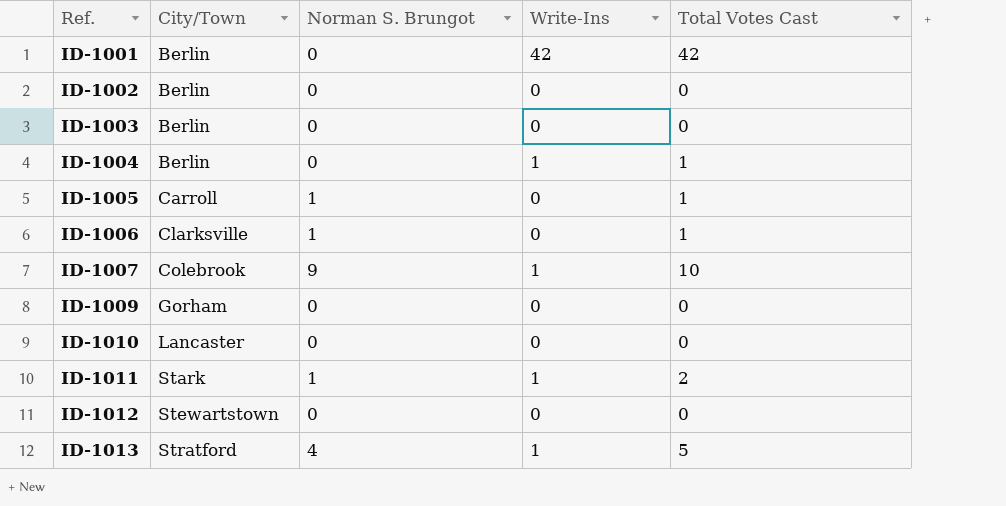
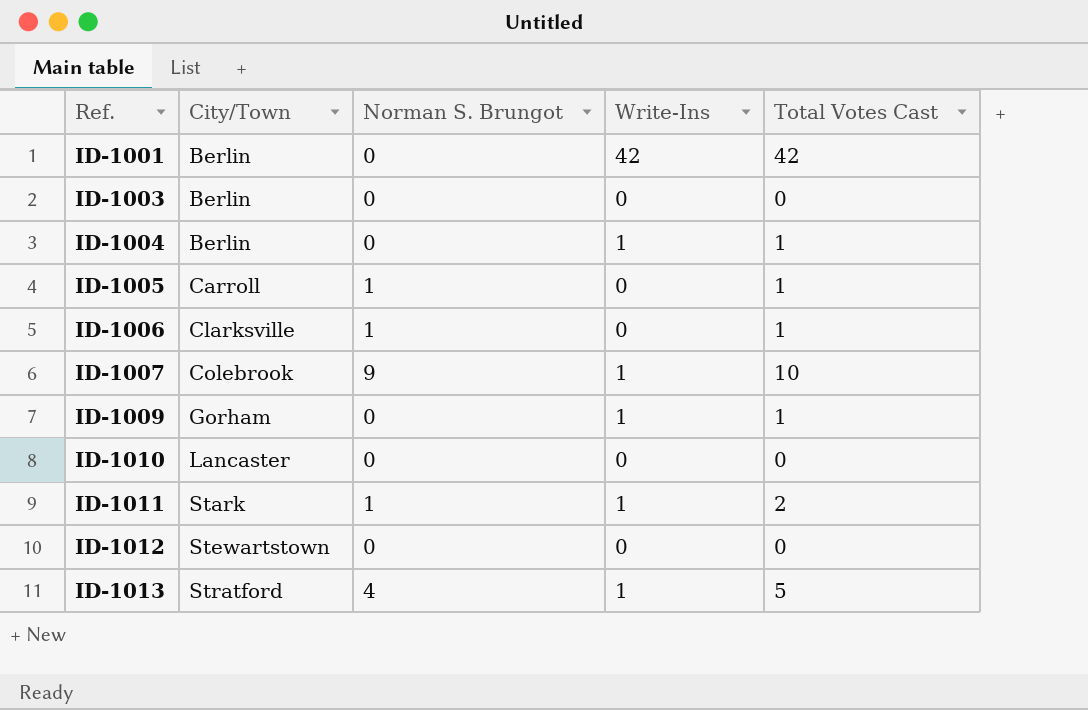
row ID-1002: Berlin | 0 | 0 | 0 -> none
ID-1009 | Write-Ins: 0 -> 1
ID-1009 | Total Votes Cast: 0 -> 1

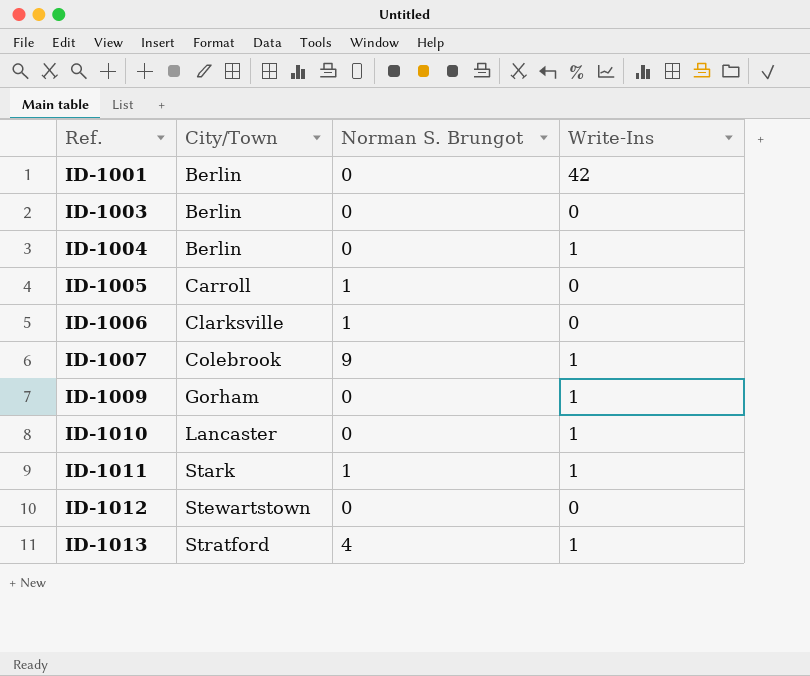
column Total Votes Cast | formula: [Norman S. Brungot] + [Write-Ins] -> none
ID-1010 | Write-Ins: 0 -> 1

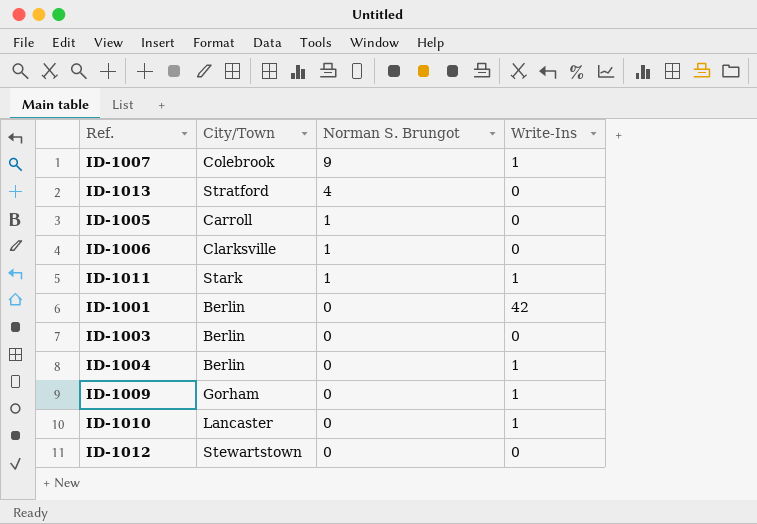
row order: Ref. ascending -> Norman S. Brungot descending
ID-1013 | Write-Ins: 1 -> 0

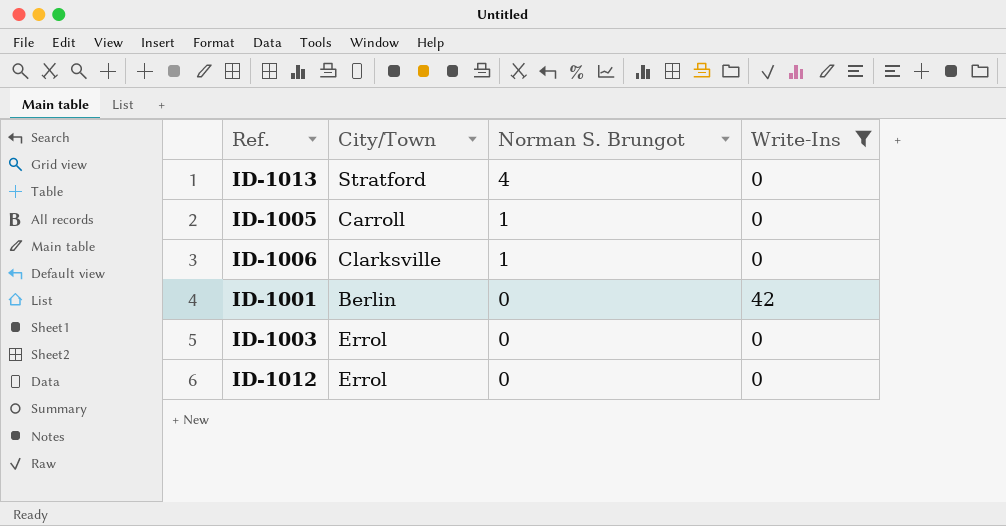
filter: none -> Write-Ins != 1
ID-1003 | City/Town: Berlin -> Errol
ID-1012 | City/Town: Stewartstown -> Errol

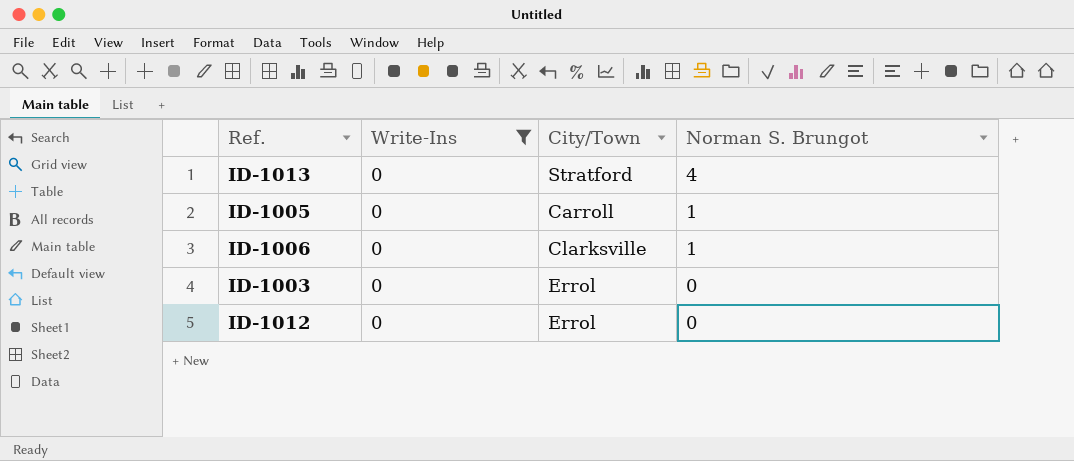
column Write-Ins | position: 4 -> 2
row ID-1001: Berlin | 0 | 42 -> none

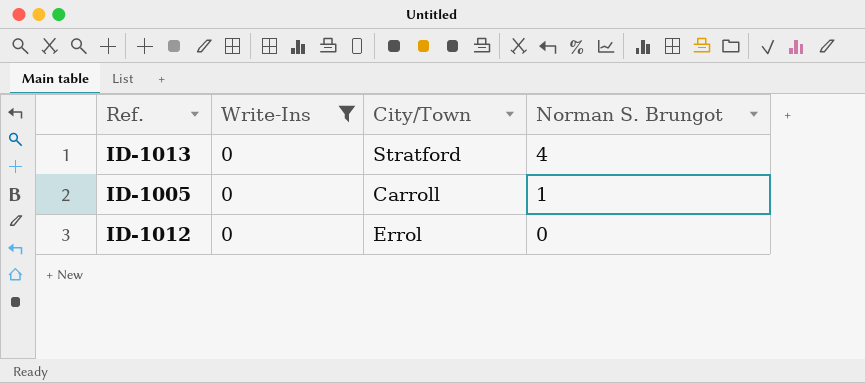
row ID-1006: 0 | Clarksville | 1 -> none
row ID-1003: 0 | Errol | 0 -> none

